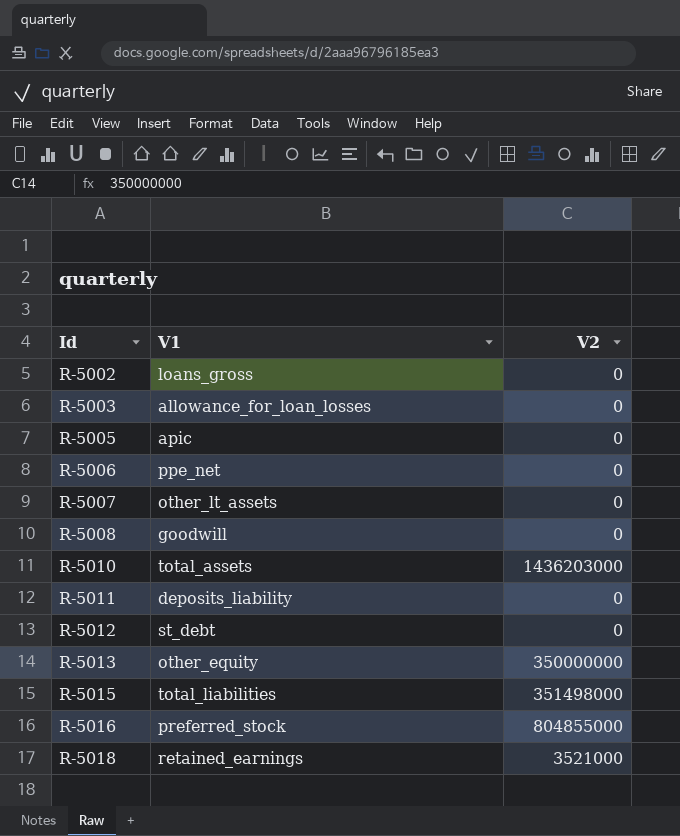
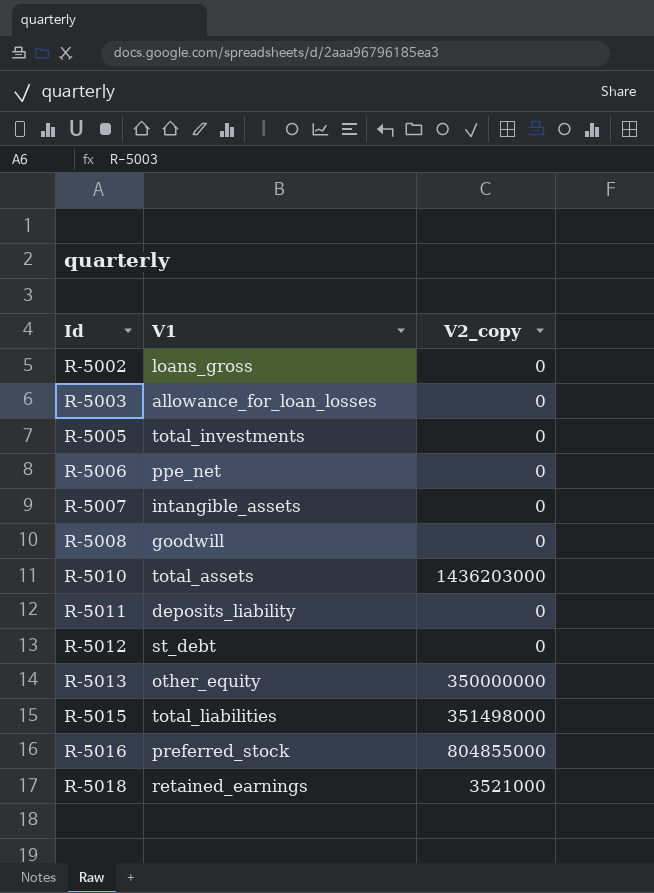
column name: V2 -> V2_copy
R-5005 | V1: apic -> total_investments
R-5007 | V1: other_lt_assets -> intangible_assets

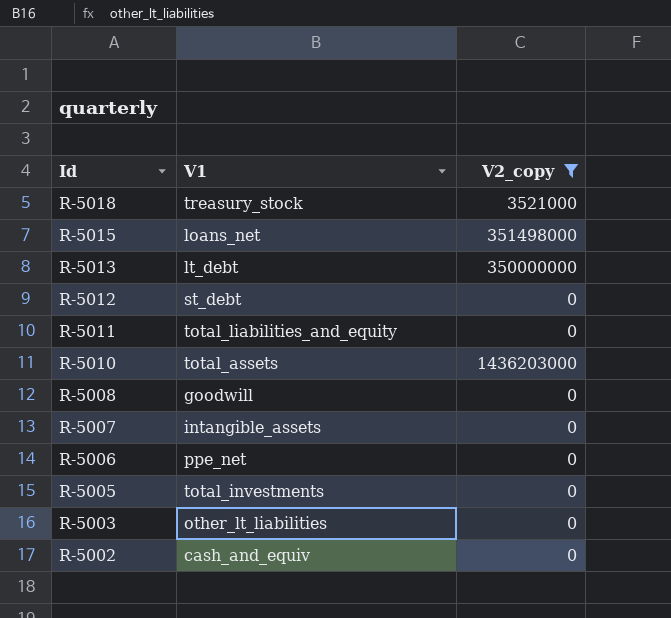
filter: none -> V2_copy != 804855000
row order: Id ascending -> Id descending
R-5018 | V1: retained_earnings -> treasury_stock
R-5015 | V1: total_liabilities -> loans_net
R-5013 | V1: other_equity -> lt_debt
R-5011 | V1: deposits_liability -> total_liabilities_and_equity
R-5003 | V1: allowance_for_loan_losses -> other_lt_liabilities
R-5002 | V1: loans_gross -> cash_and_equiv

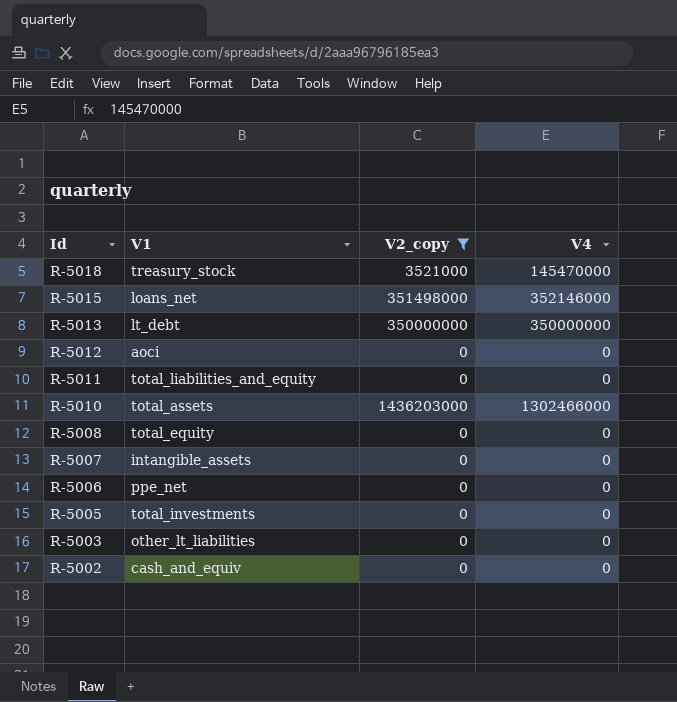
column V4 | position: none -> 4
R-5012 | V1: st_debt -> aoci
R-5008 | V1: goodwill -> total_equity

